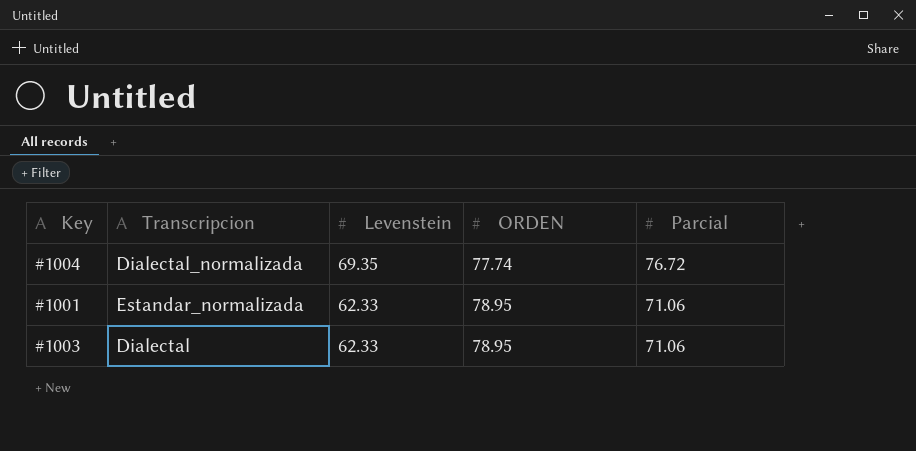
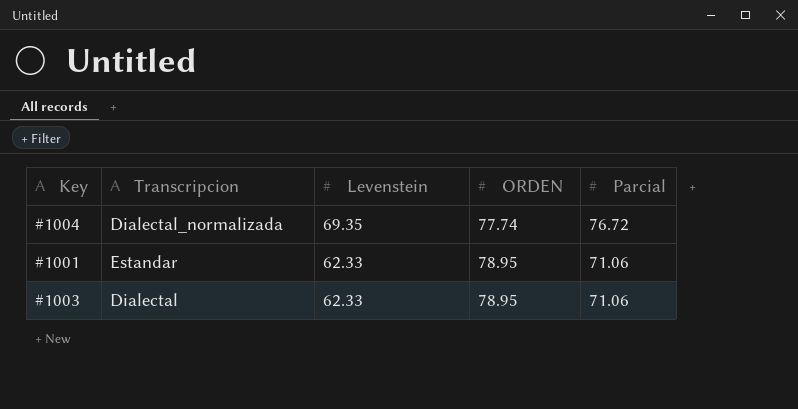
#1001 | Transcripcion: Estandar_normalizada -> Estandar

